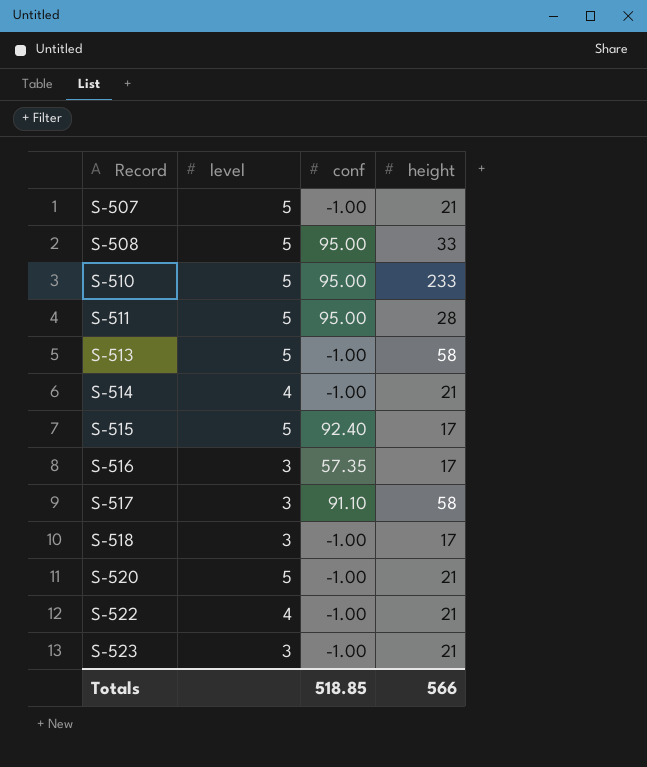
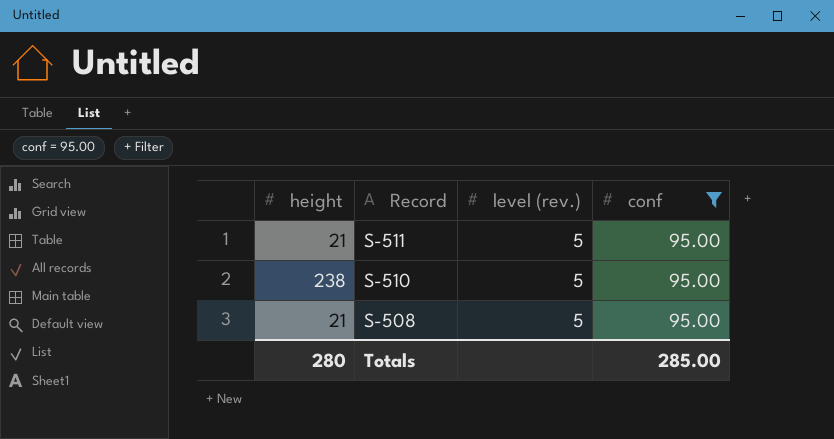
filter: none -> conf = 95.00
row order: Record ascending -> Record descending
column height | position: 4 -> 1
column name: level -> level (rev.)
S-511 | height: 28 -> 21
S-510 | height: 233 -> 238
S-508 | height: 33 -> 21
Totals | height: 566 -> 280
Totals | conf: 518.85 -> 285.00

